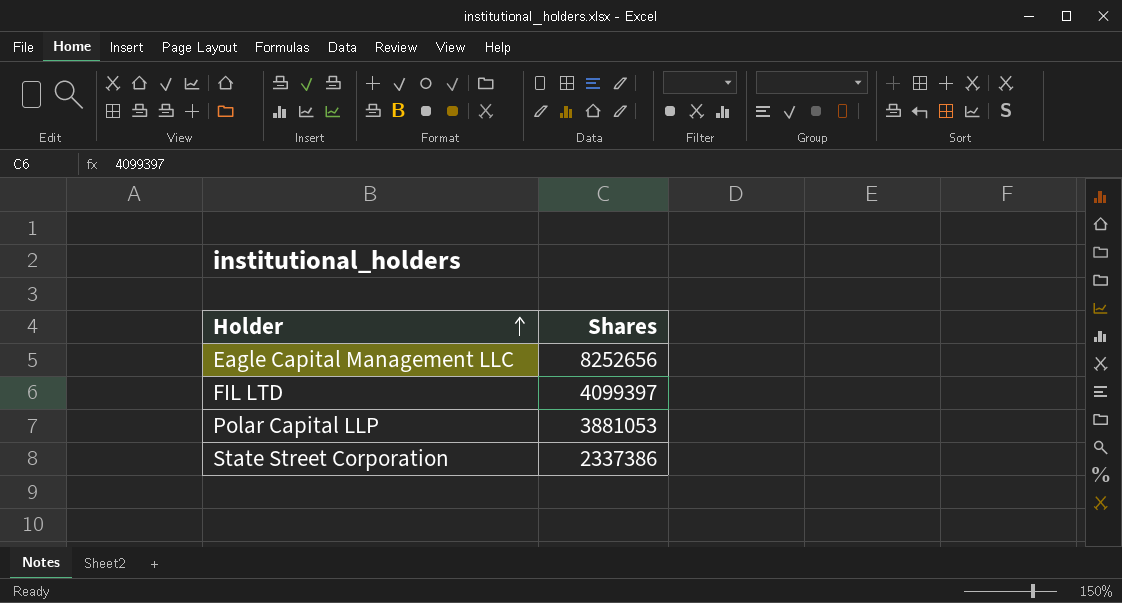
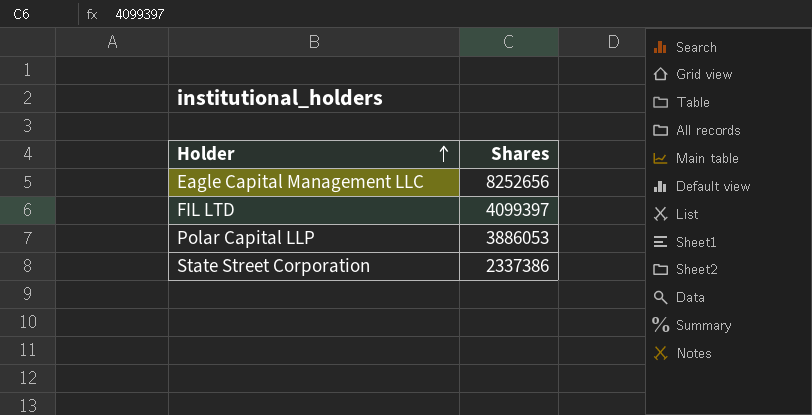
Polar Capital LLP | Shares: 3881053 -> 3886053

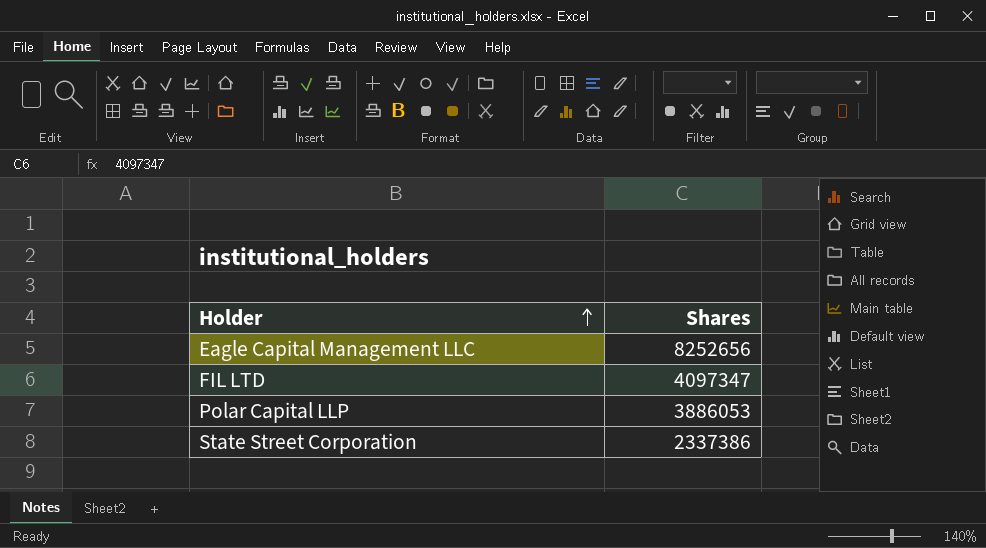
FIL LTD | Shares: 4099397 -> 4097347

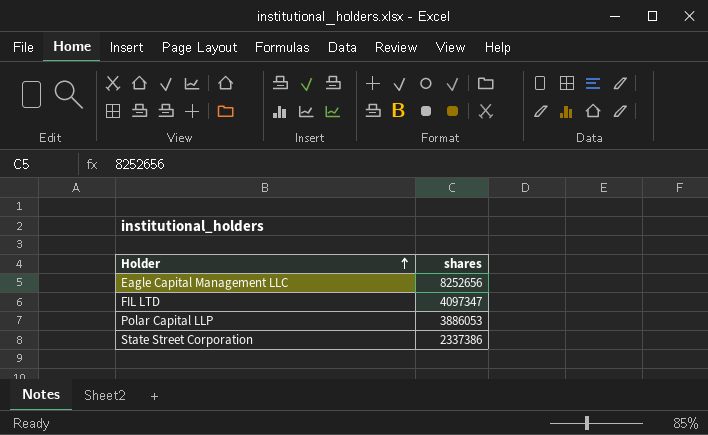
column name: Shares -> shares

